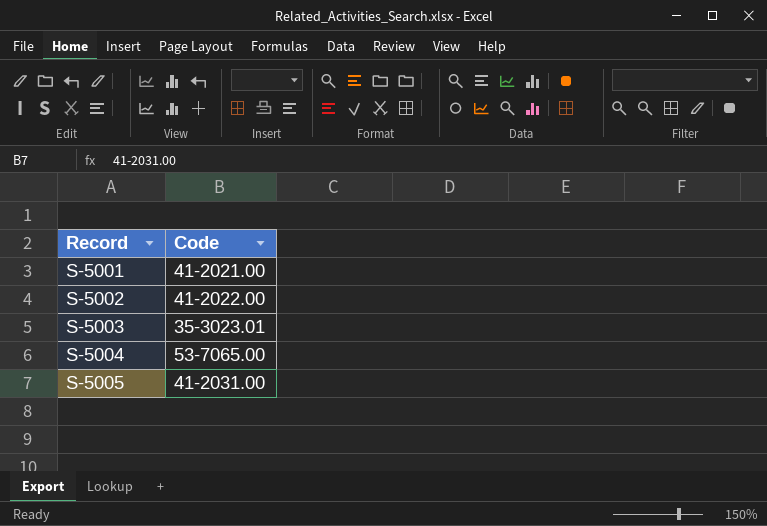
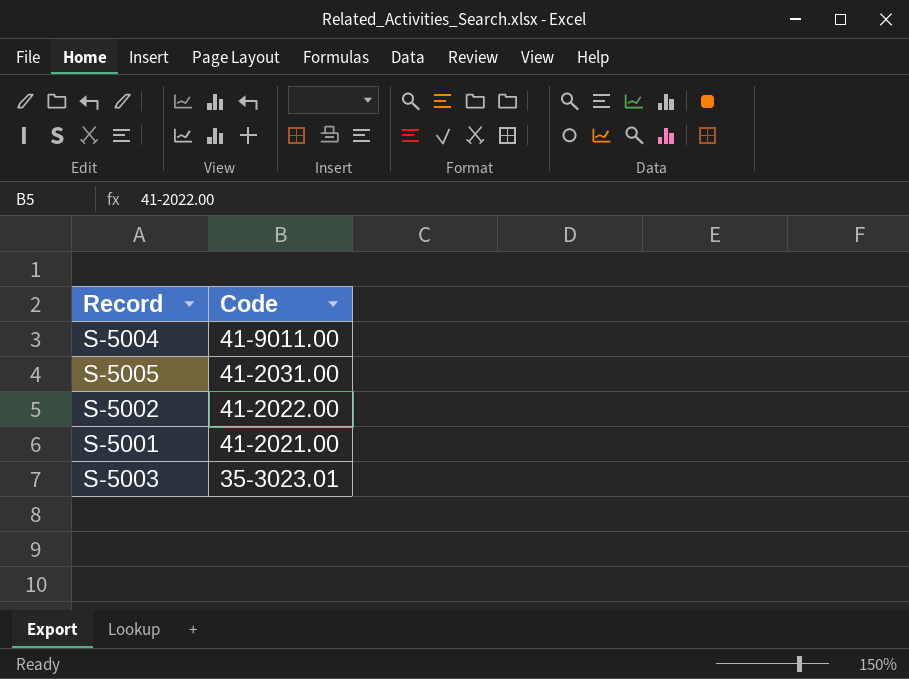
row order: Record ascending -> Code descending
S-5004 | Code: 53-7065.00 -> 41-9011.00

